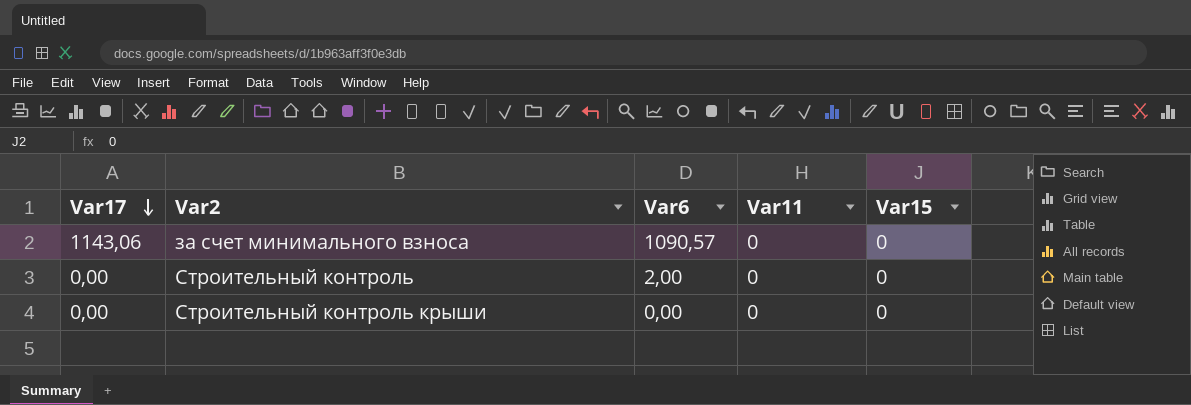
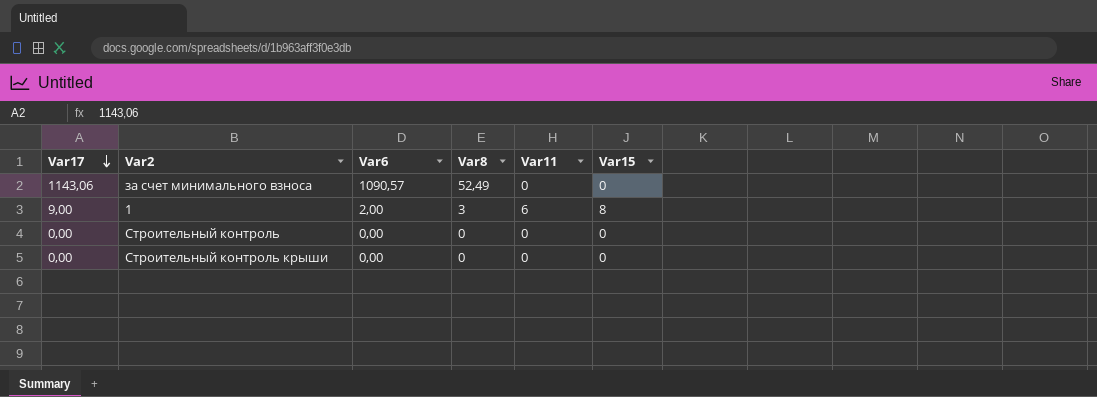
column Var8 | position: none -> 4
row 1: none -> 9,00 | 2,00 | 3 | 6 | 8
Строительный контроль | Var6: 2,00 -> 0,00

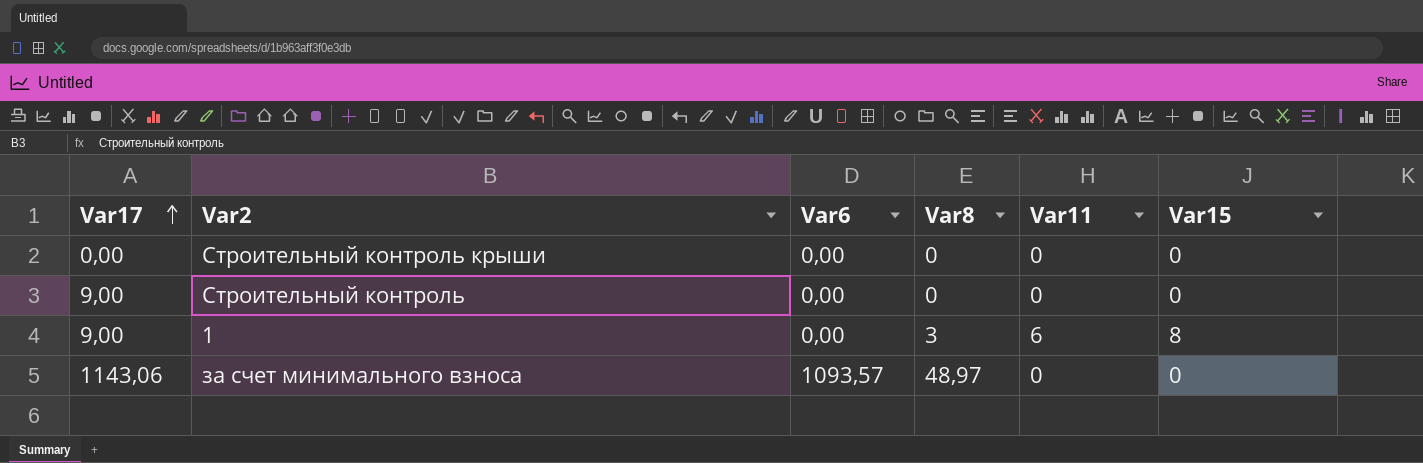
row order: Var17 descending -> Var17 ascending
Строительный контроль | Var17: 0,00 -> 9,00
1 | Var6: 2,00 -> 0,00
за счет минимального взноса | Var6: 1090,57 -> 1093,57
за счет минимального взноса | Var8: 52,49 -> 48,97

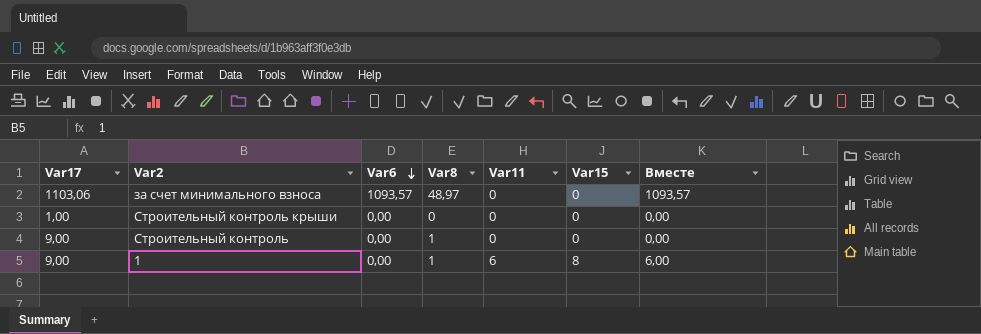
row order: Var17 ascending -> Var6 descending
column Вместе | formula: none -> [Var6] + [Var11]
за счет минимального взноса | Var17: 1143,06 -> 1103,06
Строительный контроль крыши | Var17: 0,00 -> 1,00
Строительный контроль | Var8: 0 -> 1
1 | Var8: 3 -> 1

